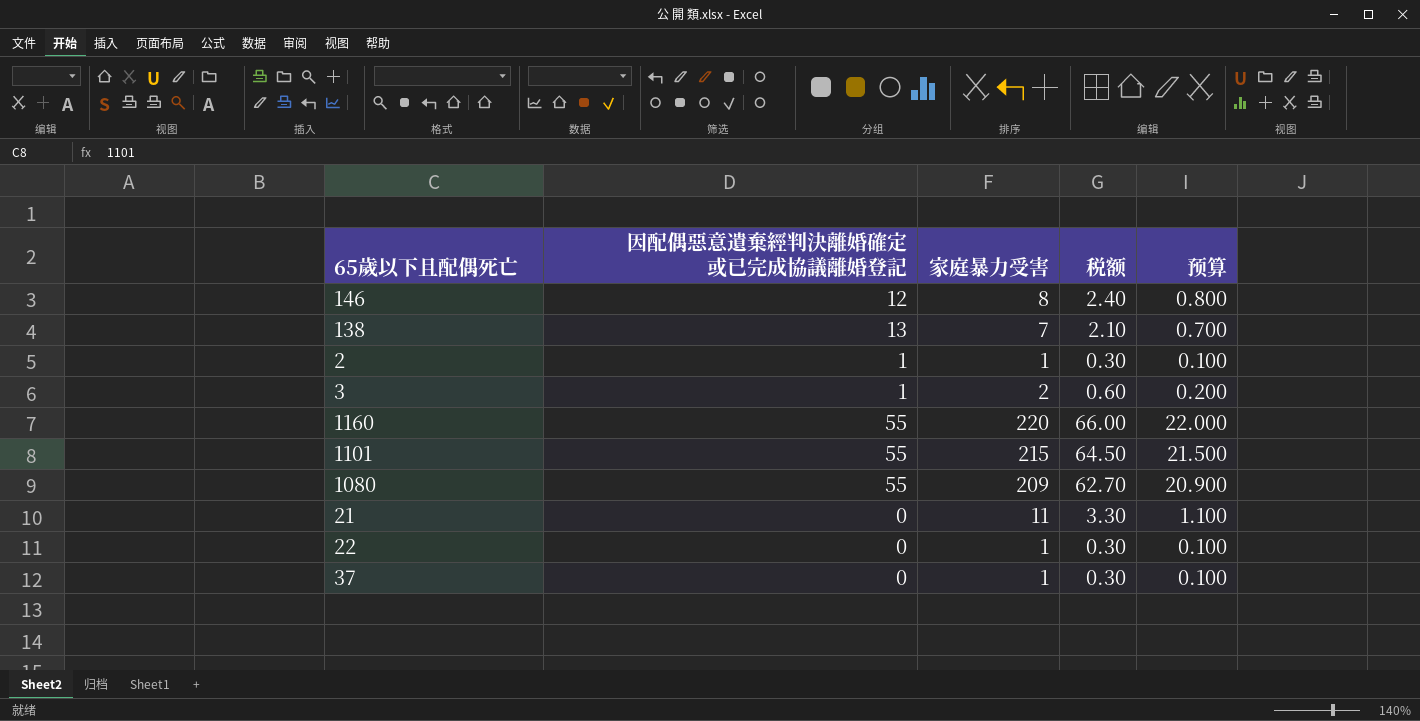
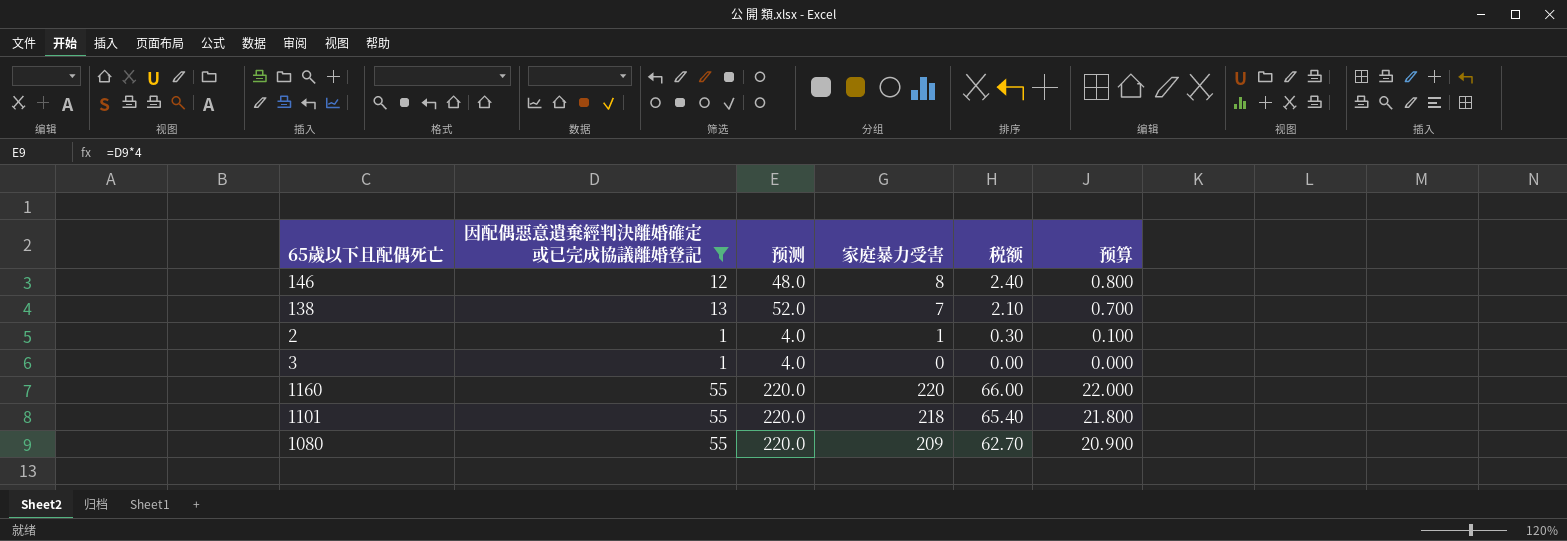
filter: none -> 因配偶惡意遺棄經判決離婚確定或已完成協議離婚登記 != 0
column 预测 | formula: none -> [因配偶惡意遺棄經判決離婚確定或已完成協議離婚登記] * 4
3 | 家庭暴力受害: 2 -> 0
3 | 税额: 0.60 -> 0.00
3 | 预算: 0.200 -> 0.000
1101 | 家庭暴力受害: 215 -> 218
1101 | 税额: 64.50 -> 65.40
1101 | 预算: 21.500 -> 21.800

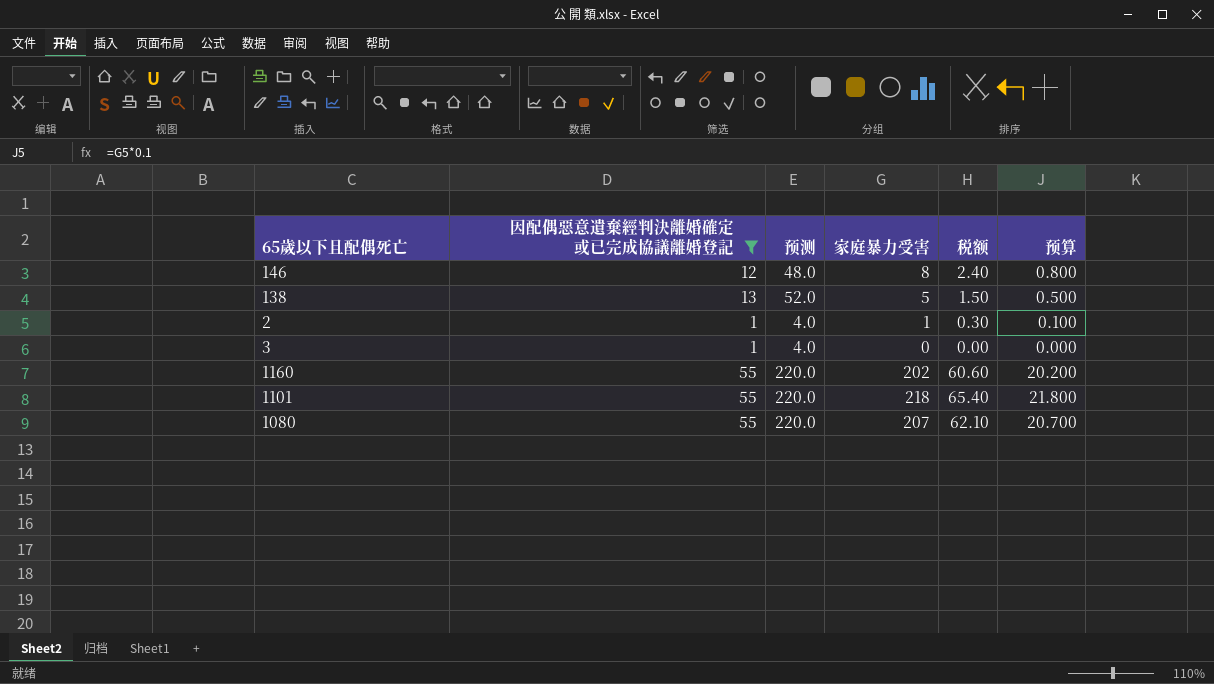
138 | 家庭暴力受害: 7 -> 5
138 | 税额: 2.10 -> 1.50
138 | 预算: 0.700 -> 0.500
1160 | 家庭暴力受害: 220 -> 202
1160 | 税额: 66.00 -> 60.60
1160 | 预算: 22.000 -> 20.200
1080 | 家庭暴力受害: 209 -> 207
1080 | 税额: 62.70 -> 62.10
1080 | 预算: 20.900 -> 20.700

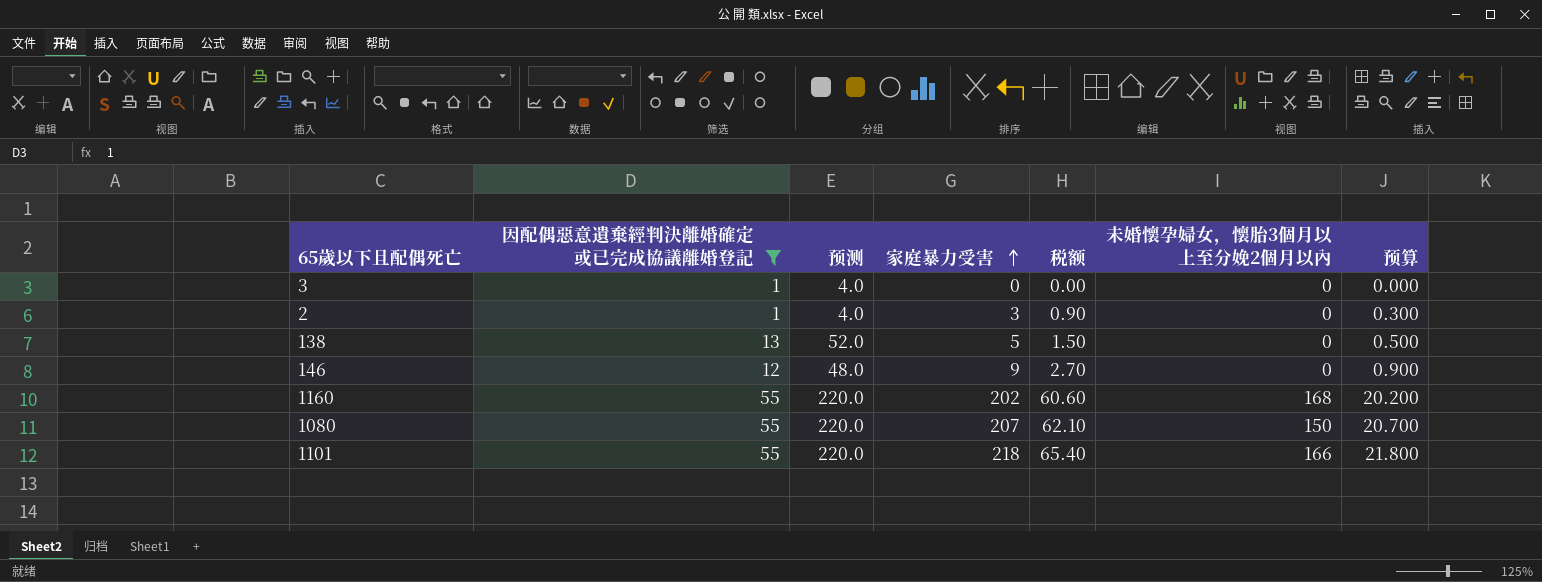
row order: none -> 家庭暴力受害 ascending
column 未婚懷孕婦女，懷胎3個月以上至分娩2個月以內 | position: none -> 6
2 | 家庭暴力受害: 1 -> 3
2 | 税额: 0.30 -> 0.90
2 | 预算: 0.100 -> 0.300
146 | 家庭暴力受害: 8 -> 9
146 | 税额: 2.40 -> 2.70
146 | 预算: 0.800 -> 0.900

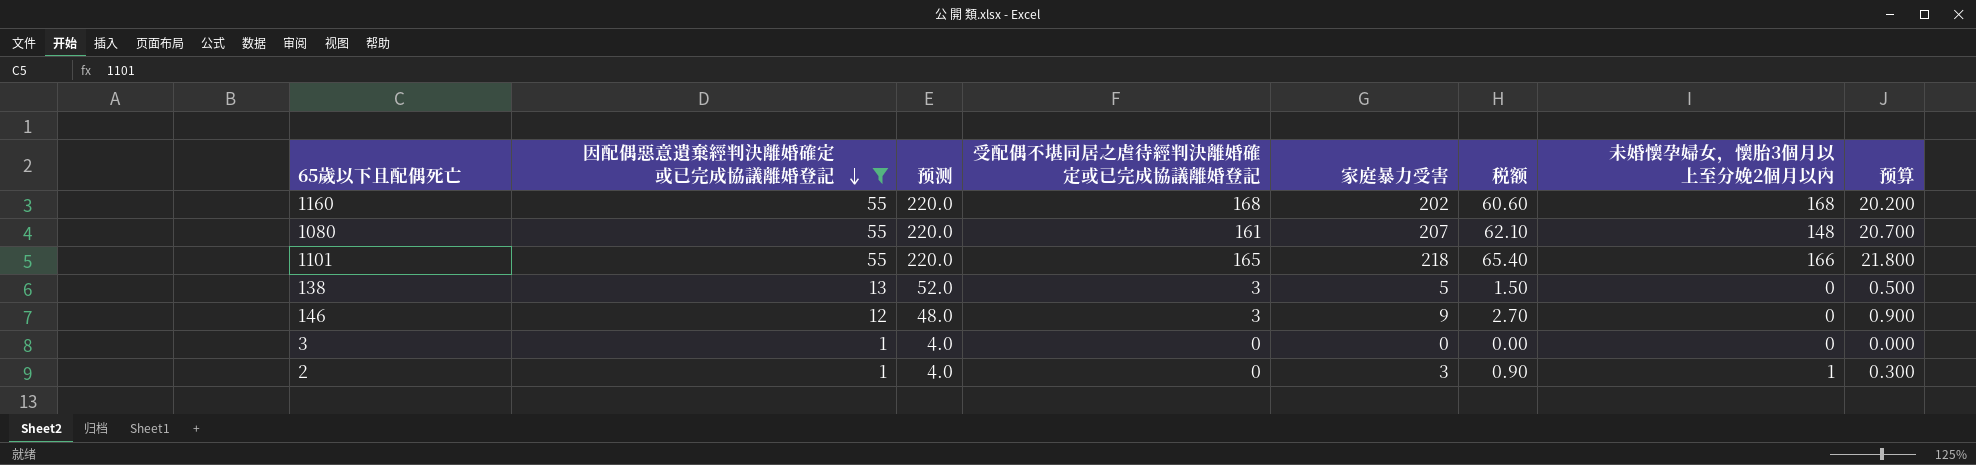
row order: 家庭暴力受害 ascending -> 因配偶惡意遺棄經判決離婚確定或已完成協議離婚登記 descending
column 受配偶不堪同居之虐待經判決離婚確定或已完成協議離婚登記 | position: none -> 4
1080 | 未婚懷孕婦女，懷胎3個月以上至分娩2個月以內: 150 -> 148
2 | 未婚懷孕婦女，懷胎3個月以上至分娩2個月以內: 0 -> 1

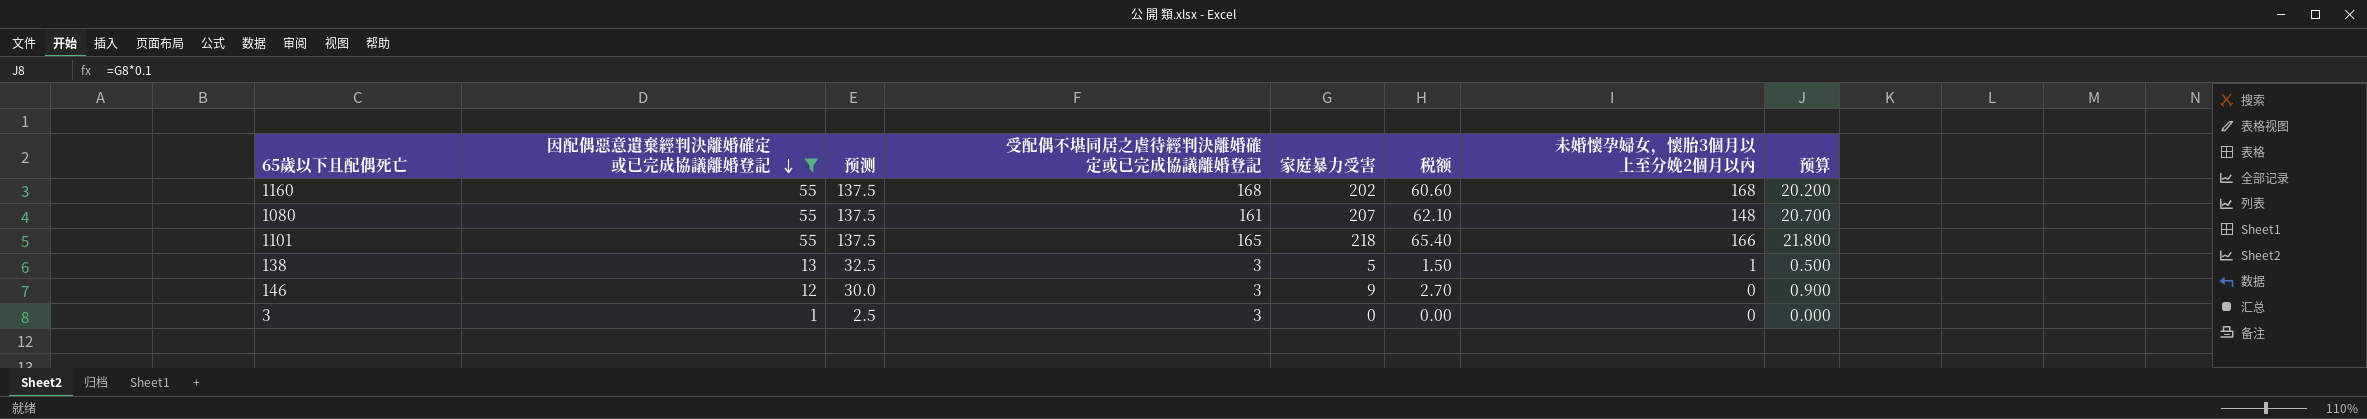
column 预测 | formula: [因配偶惡意遺棄經判決離婚確定或已完成協議離婚登記] * 4 -> [因配偶惡意遺棄經判決離婚確定或已完成協議離婚登記] * 2.5
row 2: 1 | 4.0 | 0 | 3 | 0.90 | 1 | 0.300 -> none
138 | 未婚懷孕婦女，懷胎3個月以上至分娩2個月以內: 0 -> 1
3 | 受配偶不堪同居之虐待經判決離婚確定或已完成協議離婚登記: 0 -> 3

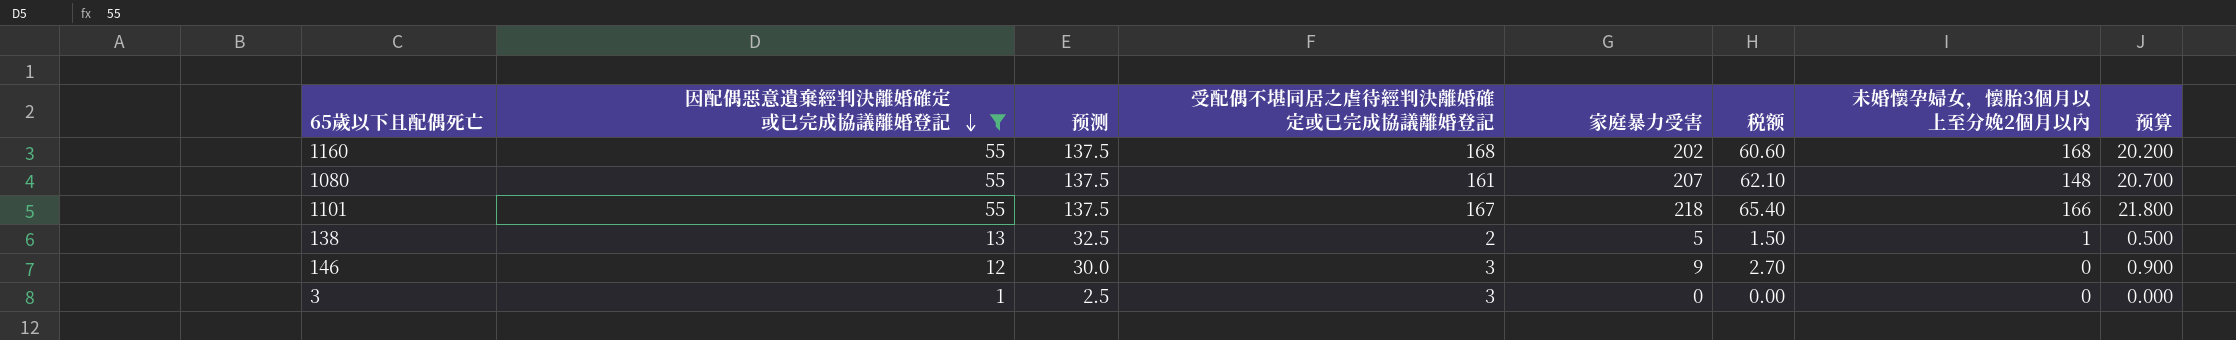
1101 | 受配偶不堪同居之虐待經判決離婚確定或已完成協議離婚登記: 165 -> 167
138 | 受配偶不堪同居之虐待經判決離婚確定或已完成協議離婚登記: 3 -> 2

